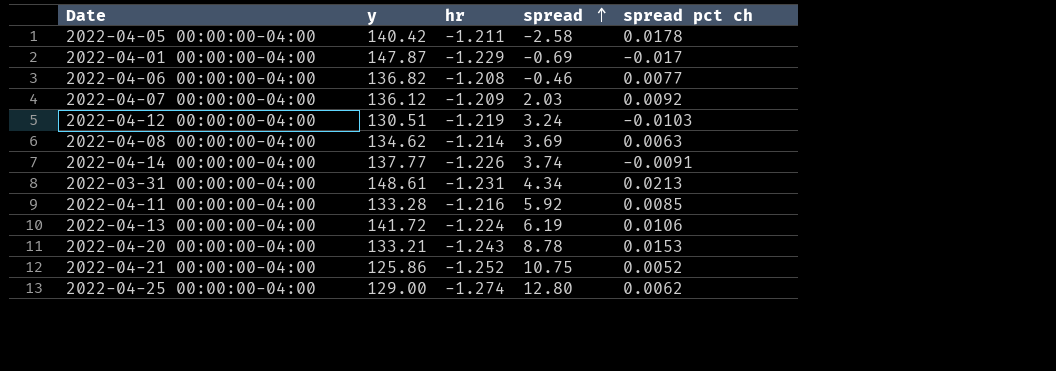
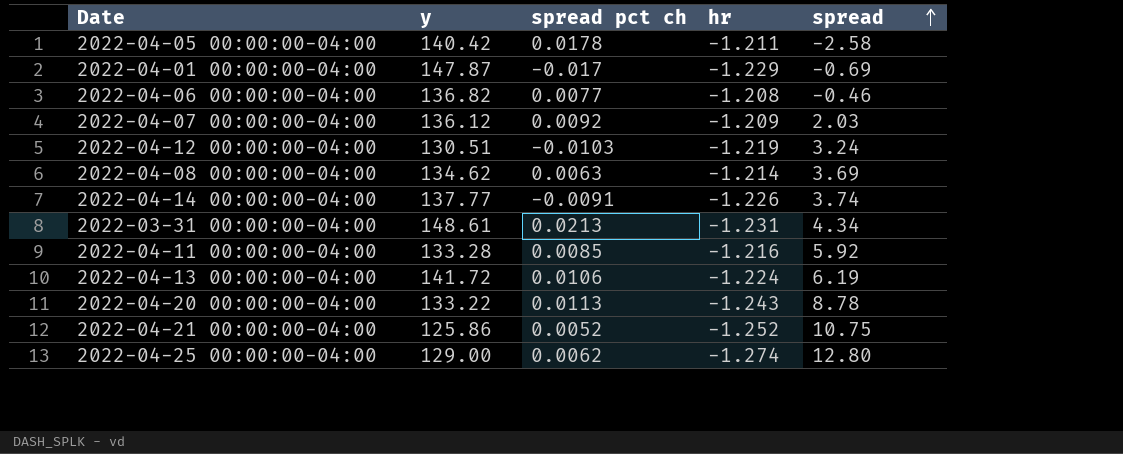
column spread pct ch | position: 5 -> 3
2022-04-20 00:00:00-04:00 | y: 133.21 -> 133.22
2022-04-20 00:00:00-04:00 | spread pct ch: 0.0153 -> 0.0113

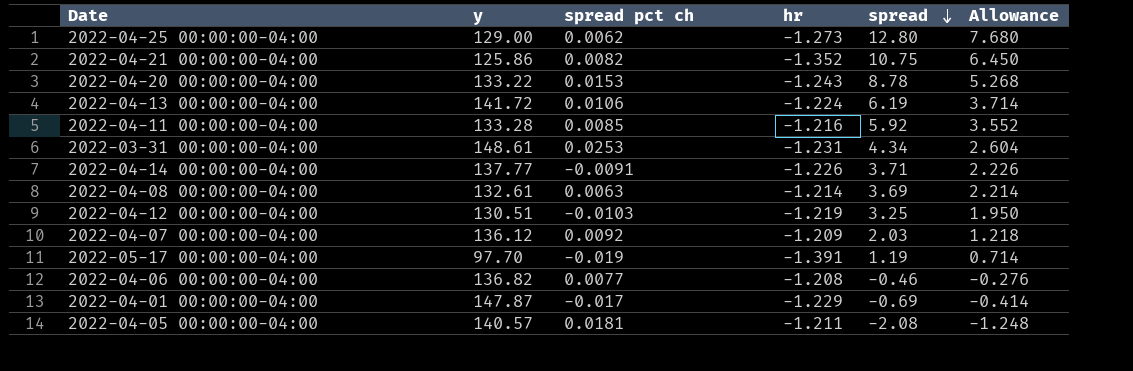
row order: spread ascending -> spread descending
column Allowance | formula: none -> [spread] * 0.6
2022-04-25 00:00:00-04:00 | hr: -1.274 -> -1.273
2022-04-21 00:00:00-04:00 | spread pct ch: 0.0052 -> 0.0082
2022-04-21 00:00:00-04:00 | hr: -1.252 -> -1.352
2022-04-20 00:00:00-04:00 | spread pct ch: 0.0113 -> 0.0153
2022-03-31 00:00:00-04:00 | spread pct ch: 0.0213 -> 0.0253
2022-04-14 00:00:00-04:00 | spread: 3.74 -> 3.71
2022-04-08 00:00:00-04:00 | y: 134.62 -> 132.61
2022-04-12 00:00:00-04:00 | spread: 3.24 -> 3.25
row 2022-05-17 00:00:00-04:00: none -> 97.70 | -0.019 | -1.391 | 1.19 | 0.714
2022-04-05 00:00:00-04:00 | y: 140.42 -> 140.57
2022-04-05 00:00:00-04:00 | spread pct ch: 0.0178 -> 0.0181
2022-04-05 00:00:00-04:00 | spread: -2.58 -> -2.08

